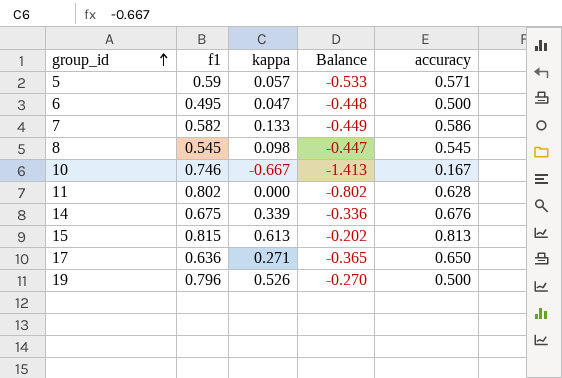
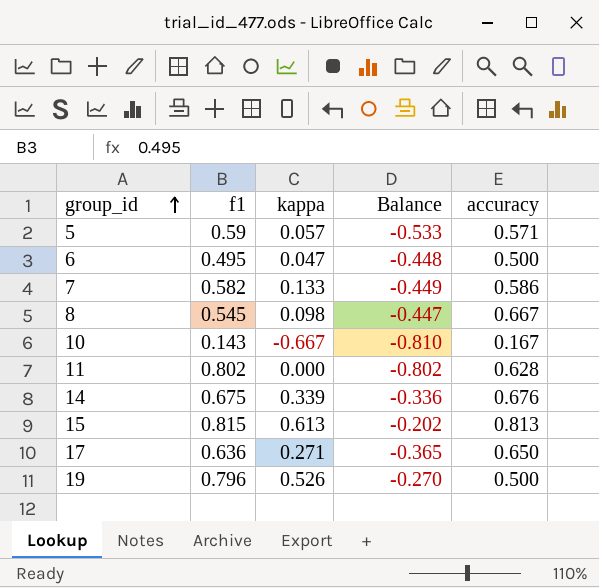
8 | accuracy: 0.545 -> 0.667
10 | f1: 0.746 -> 0.143
10 | Balance: -1.413 -> -0.810

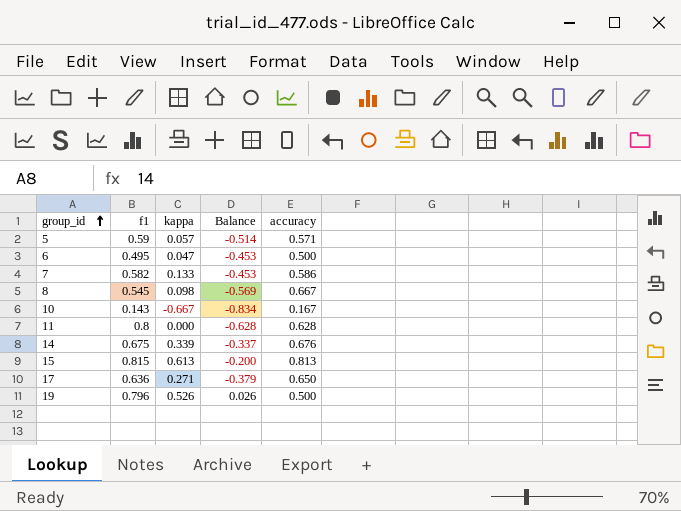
column Balance | formula: [kappa] - [f1] -> [kappa] - [accuracy]
11 | f1: 0.802 -> 0.8

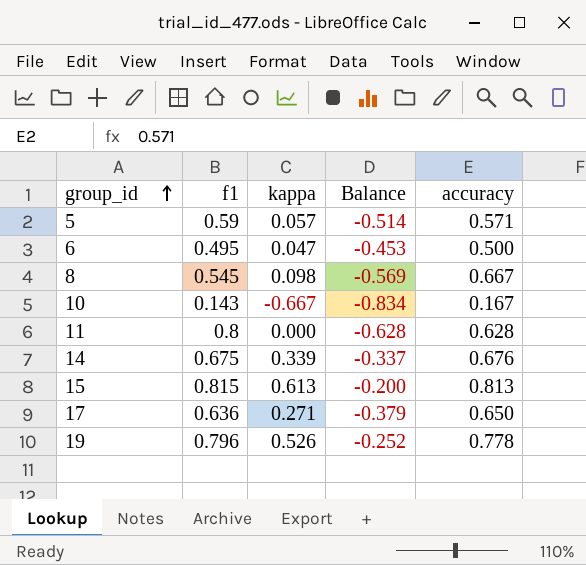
row 7: 0.582 | 0.133 | -0.453 | 0.586 -> none
19 | Balance: 0.026 -> -0.252
19 | accuracy: 0.500 -> 0.778

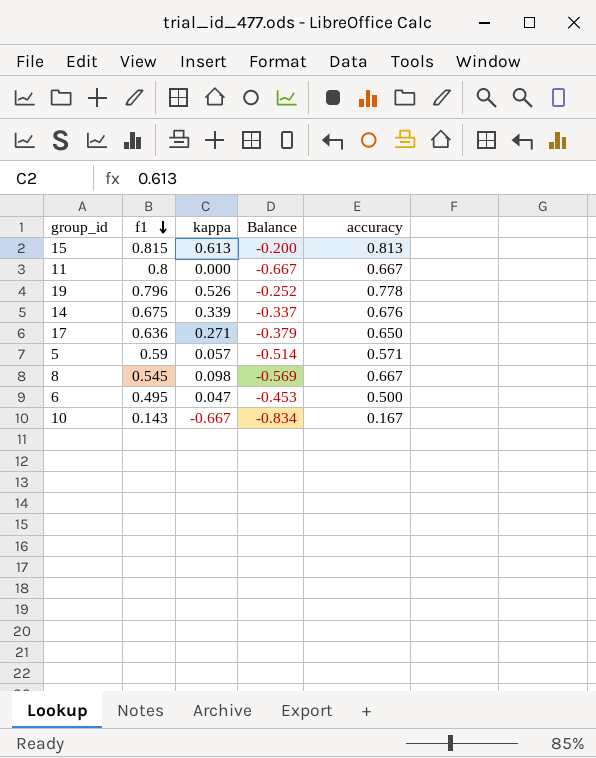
row order: group_id ascending -> f1 descending
11 | Balance: -0.628 -> -0.667
11 | accuracy: 0.628 -> 0.667

